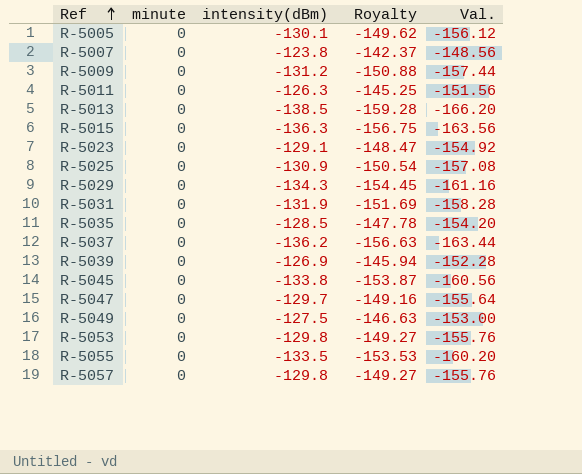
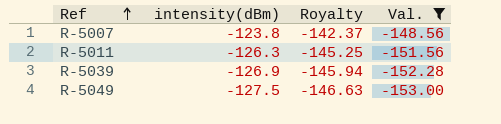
filter: none -> Val. >= -153.00
column minute | position: 2 -> none

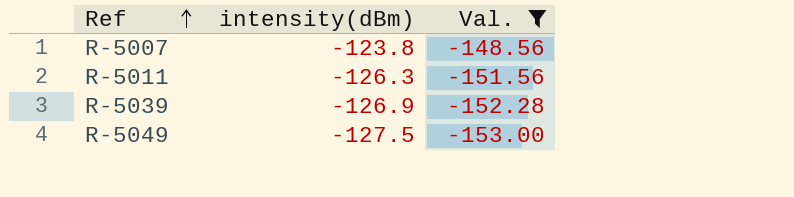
column Royalty | formula: [intensity(dBm)] * 1.15 -> none

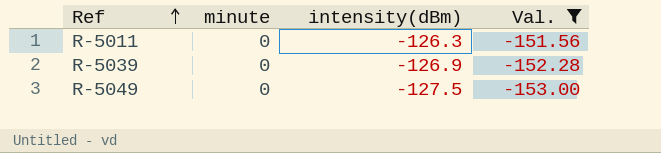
column minute | position: none -> 2
row R-5007: -123.8 | -148.56 -> none

